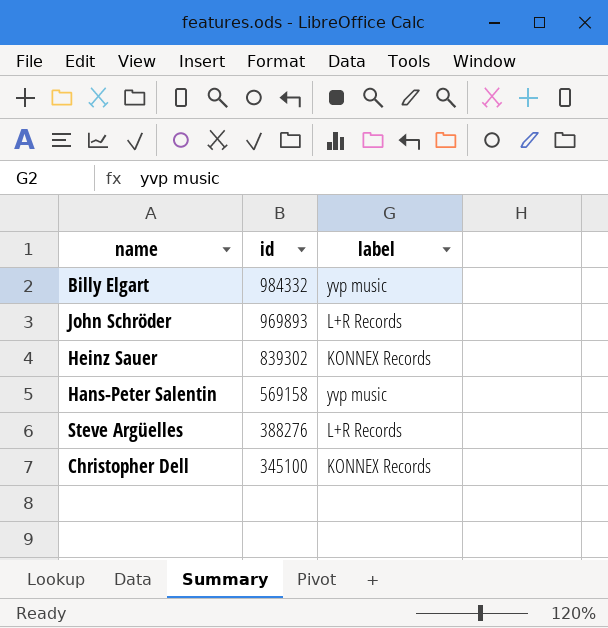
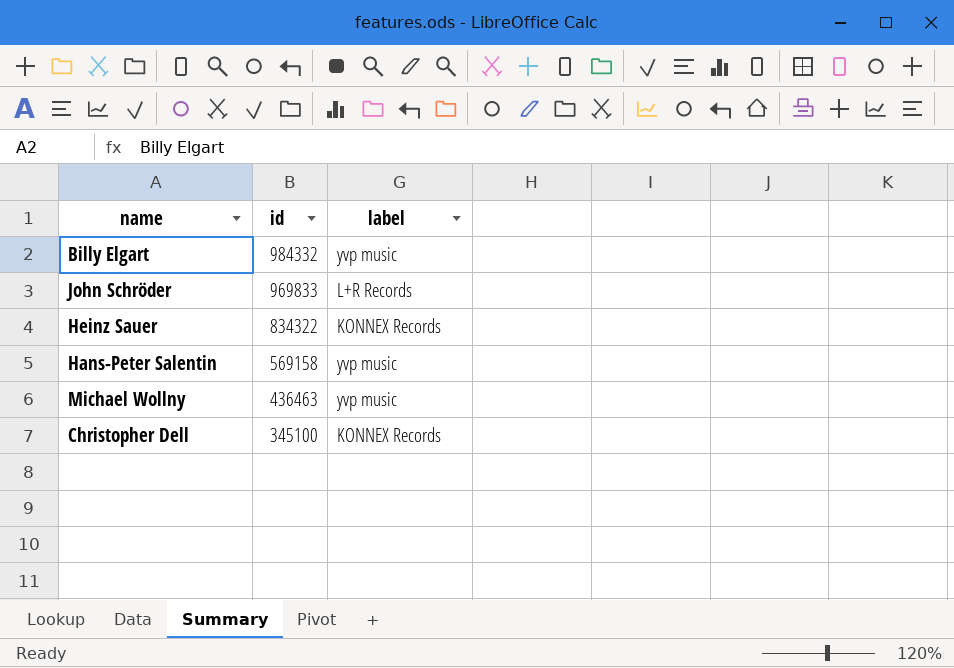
row Steve Argüelles: 388276 | L+R Records -> none
John Schröder | id: 969893 -> 969833
Heinz Sauer | id: 839302 -> 834322
row Michael Wollny: none -> 436463 | yvp music

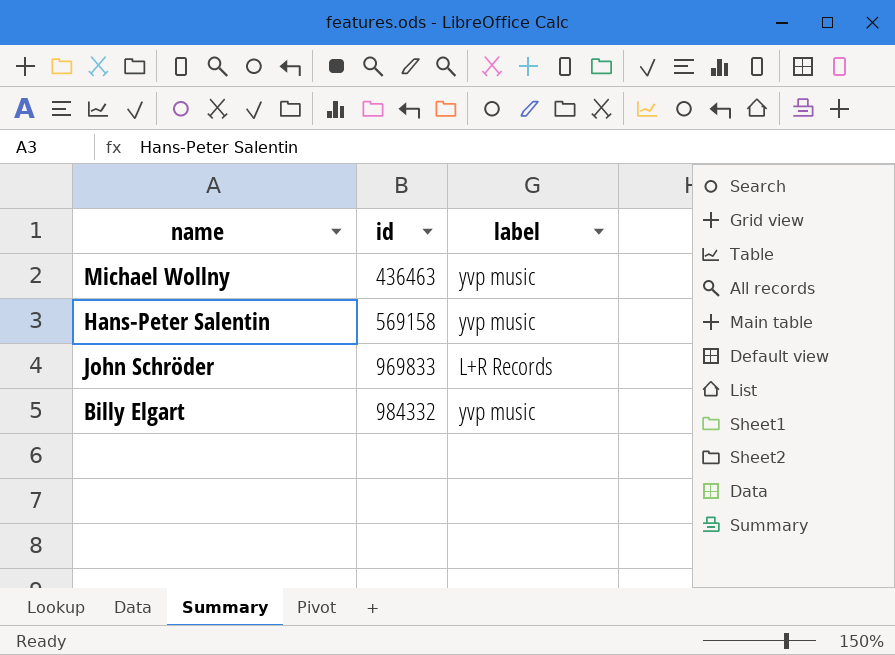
row order: id descending -> id ascending
row Heinz Sauer: 834322 | KONNEX Records -> none
row Christopher Dell: 345100 | KONNEX Records -> none

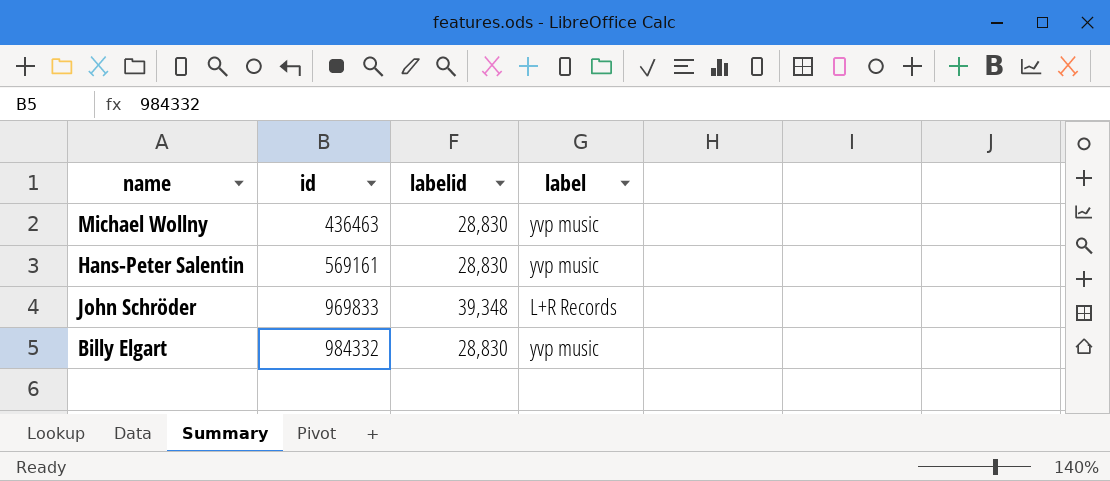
column labelid | position: none -> 3
Hans-Peter Salentin | id: 569158 -> 569161

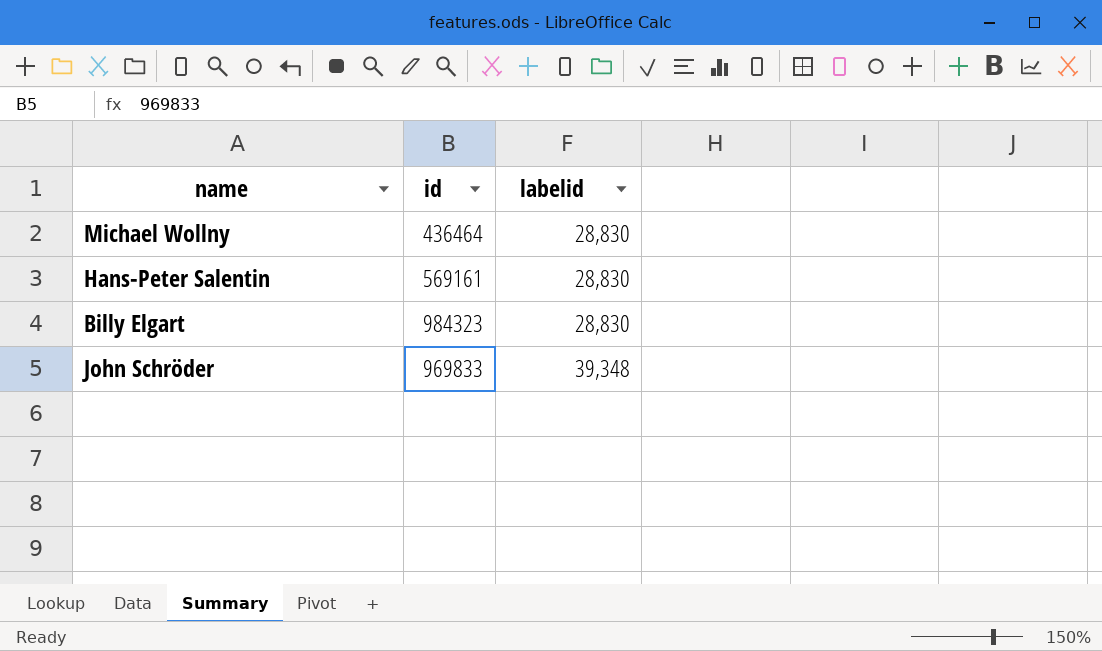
row order: id ascending -> labelid ascending
column label | position: 4 -> none
Michael Wollny | id: 436463 -> 436464
Billy Elgart | id: 984332 -> 984323

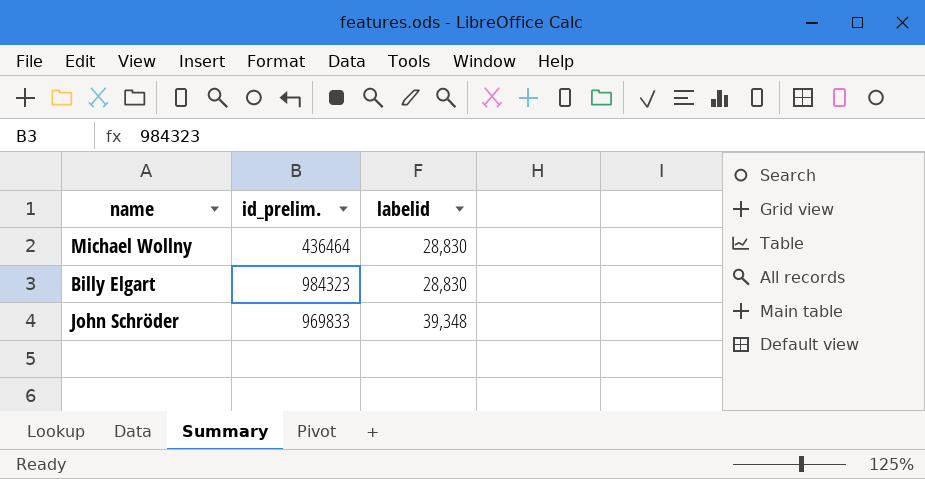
column name: id -> id_prelim.
row Hans-Peter Salentin: 569161 | 28,830 -> none

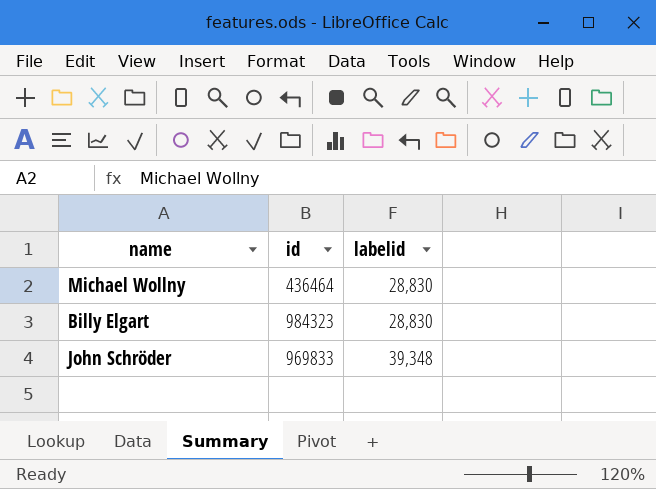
column name: id_prelim. -> id

